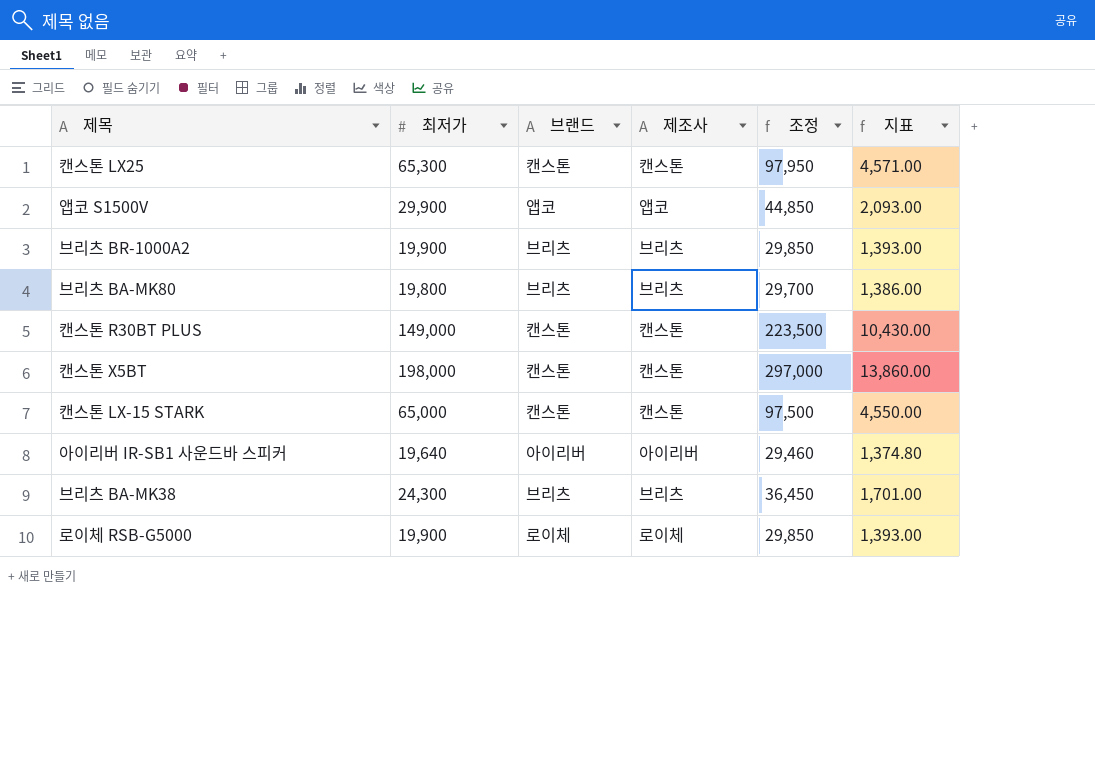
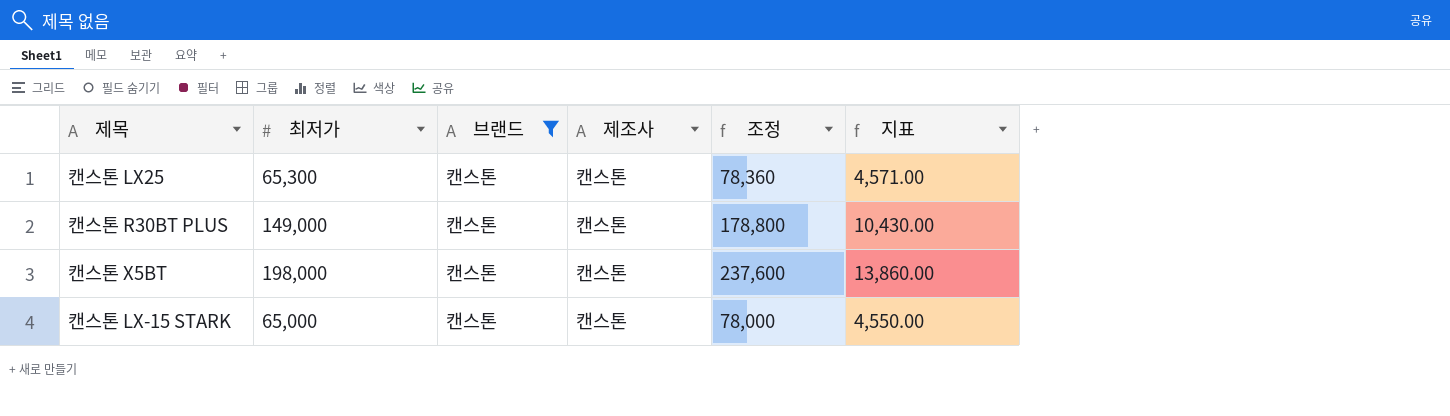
filter: none -> 브랜드 = 캔스톤
column 조정 | formula: [최저가] * 1.5 -> [최저가] * 1.2

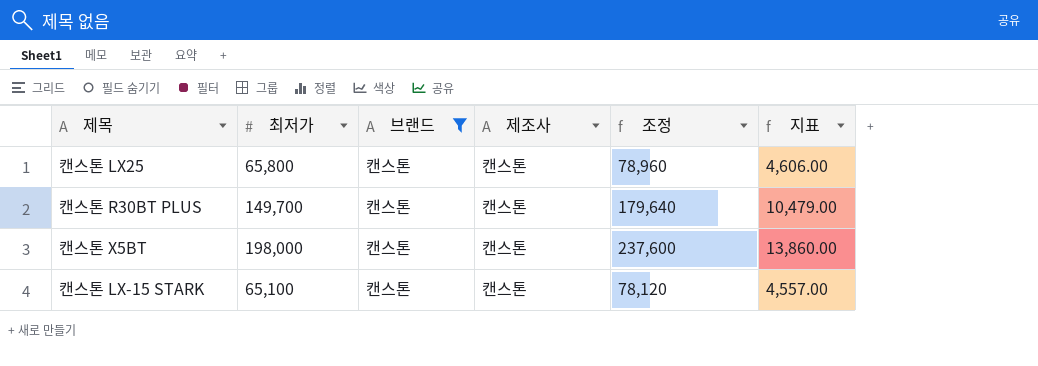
캔스톤 LX25 | 최저가: 65,300 -> 65,800
캔스톤 LX25 | 조정: 78,360 -> 78,960
캔스톤 LX25 | 지표: 4,571.00 -> 4,606.00
캔스톤 R30BT PLUS | 최저가: 149,000 -> 149,700
캔스톤 R30BT PLUS | 조정: 178,800 -> 179,640
캔스톤 R30BT PLUS | 지표: 10,430.00 -> 10,479.00
캔스톤 LX-15 STARK | 최저가: 65,000 -> 65,100
캔스톤 LX-15 STARK | 조정: 78,000 -> 78,120
캔스톤 LX-15 STARK | 지표: 4,550.00 -> 4,557.00

